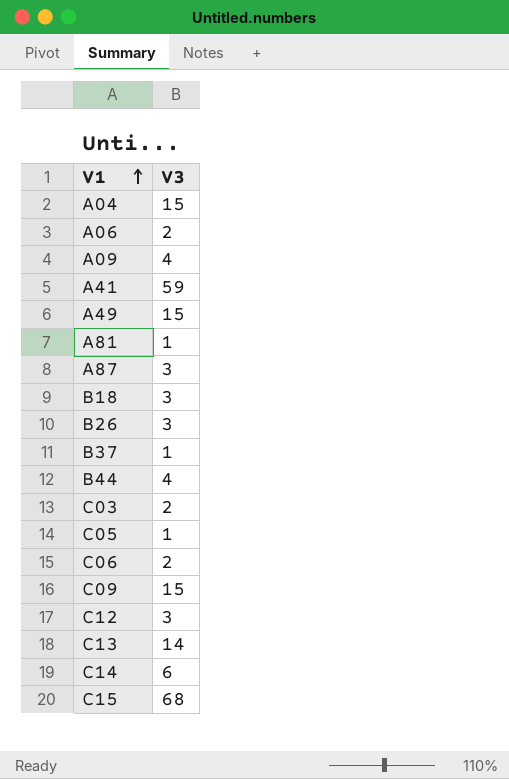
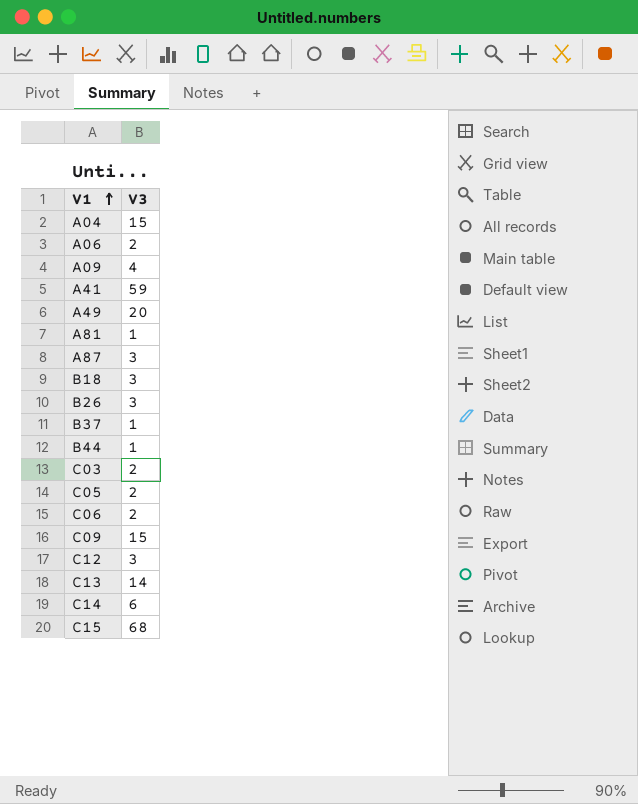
A49 | V3: 15 -> 20
B44 | V3: 4 -> 1
C05 | V3: 1 -> 2

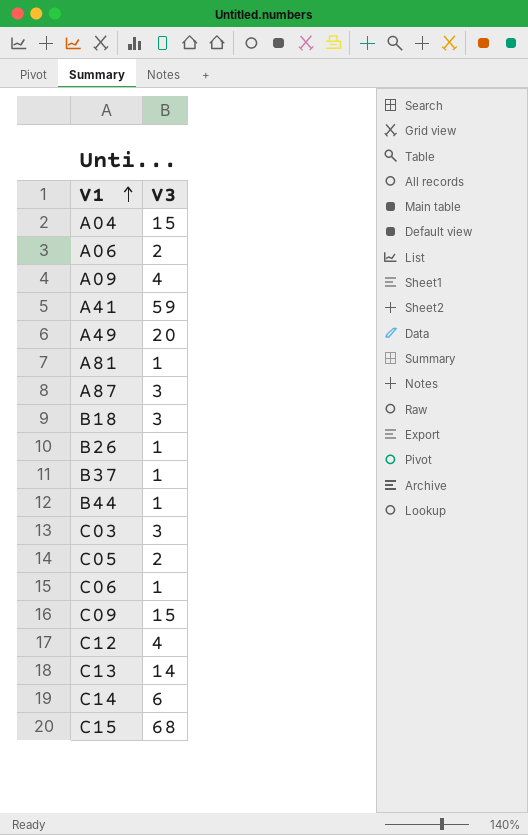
B26 | V3: 3 -> 1
C03 | V3: 2 -> 3
C06 | V3: 2 -> 1
C12 | V3: 3 -> 4

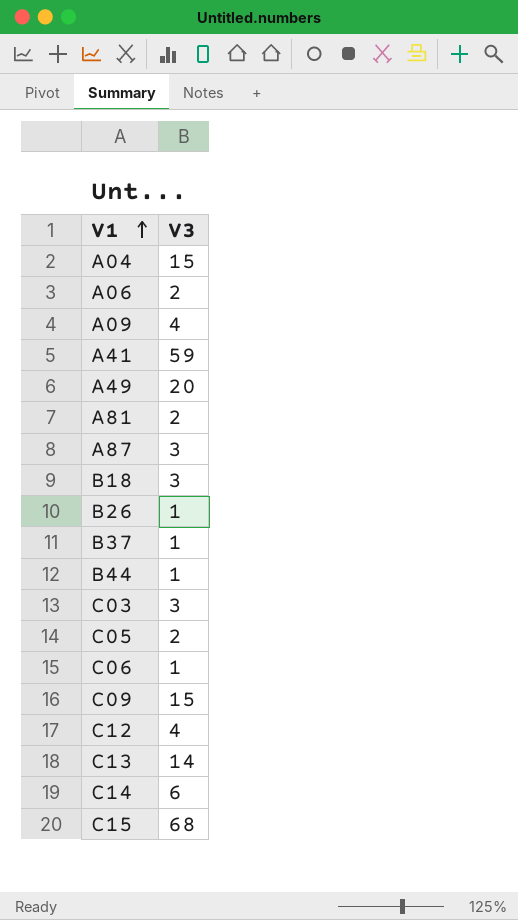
A81 | V3: 1 -> 2

